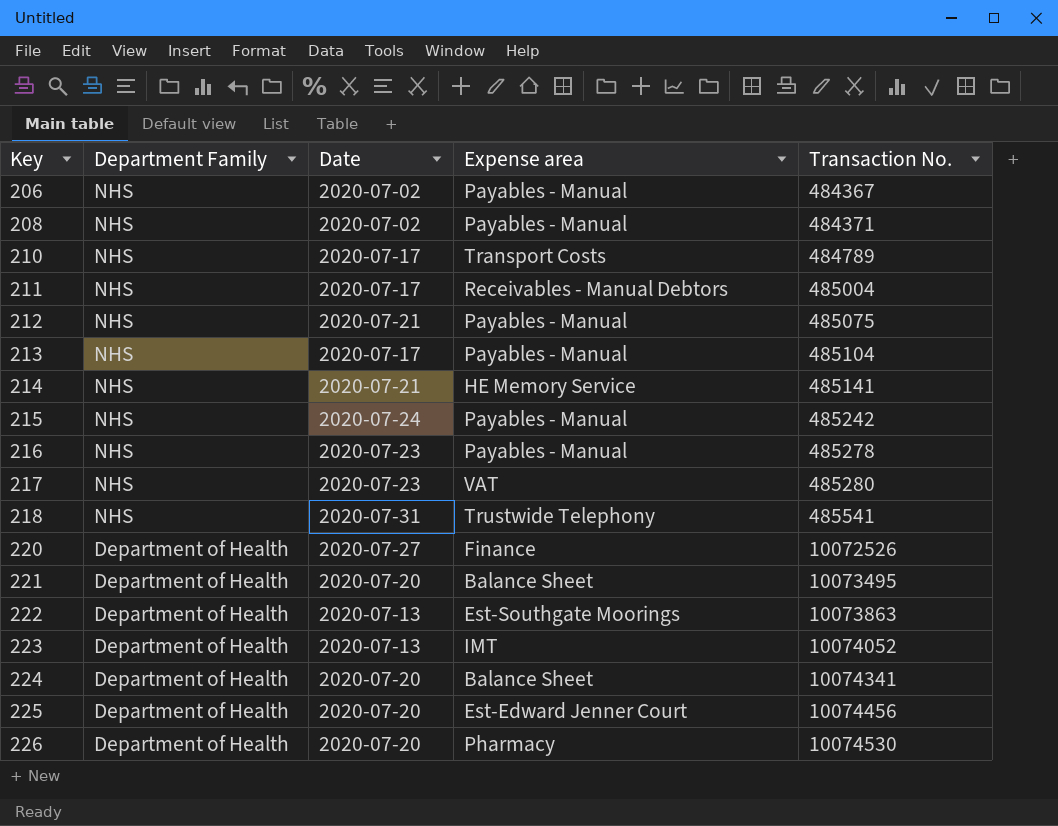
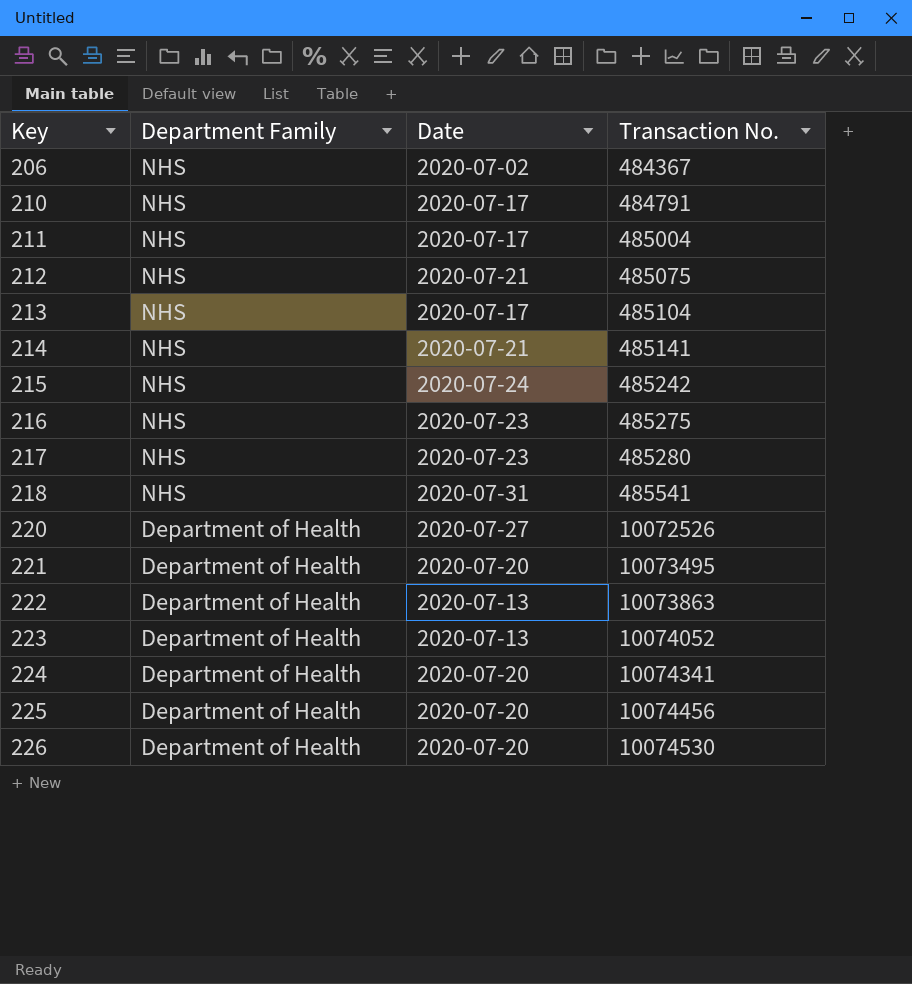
column Expense area | position: 4 -> none
row 208: NHS | 2020-07-02 | Payables - Manual | 484371 -> none
210 | Transaction No.: 484789 -> 484791
216 | Transaction No.: 485278 -> 485275

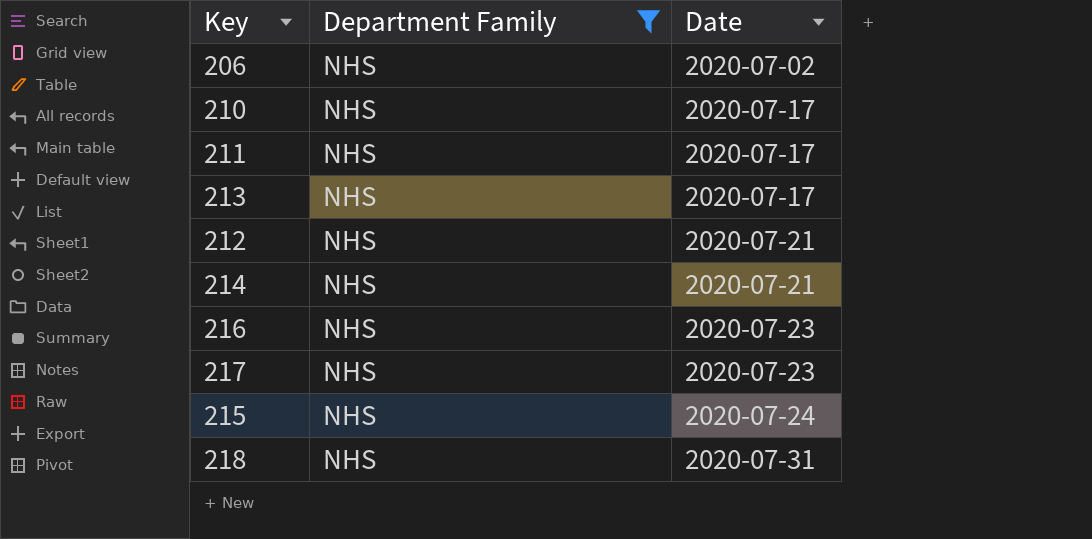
filter: none -> Department Family = NHS
row order: Key ascending -> Date ascending
column Transaction No. | position: 4 -> none

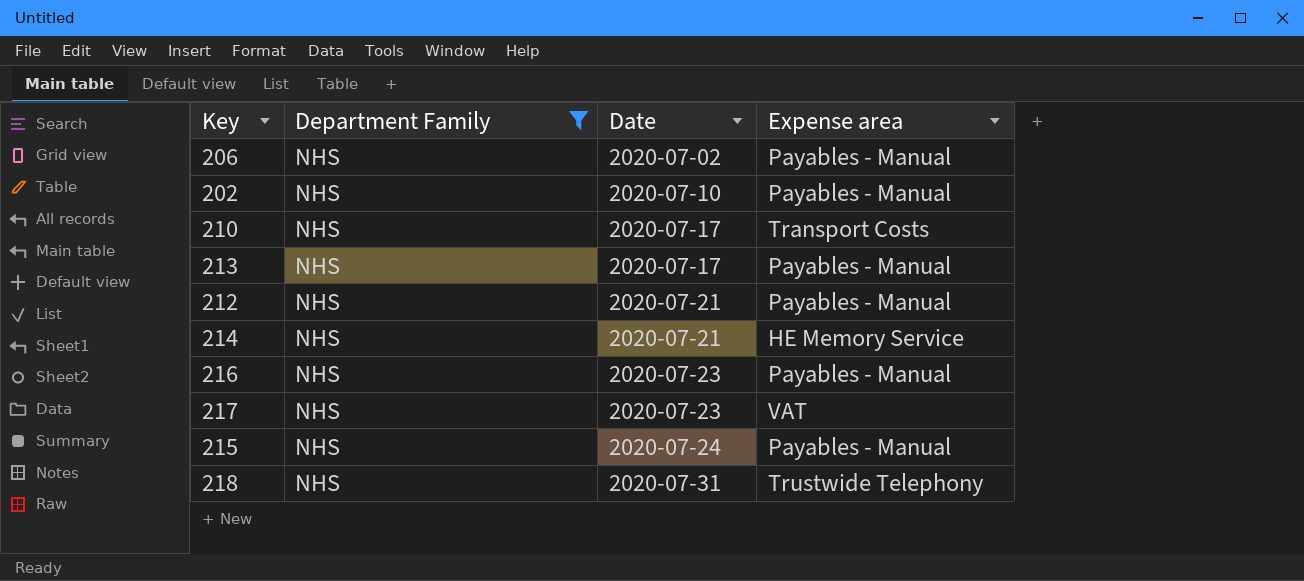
column Expense area | position: none -> 4
row 211: NHS | 2020-07-17 -> none
row 202: none -> NHS | 2020-07-10 | Payables - Manual

